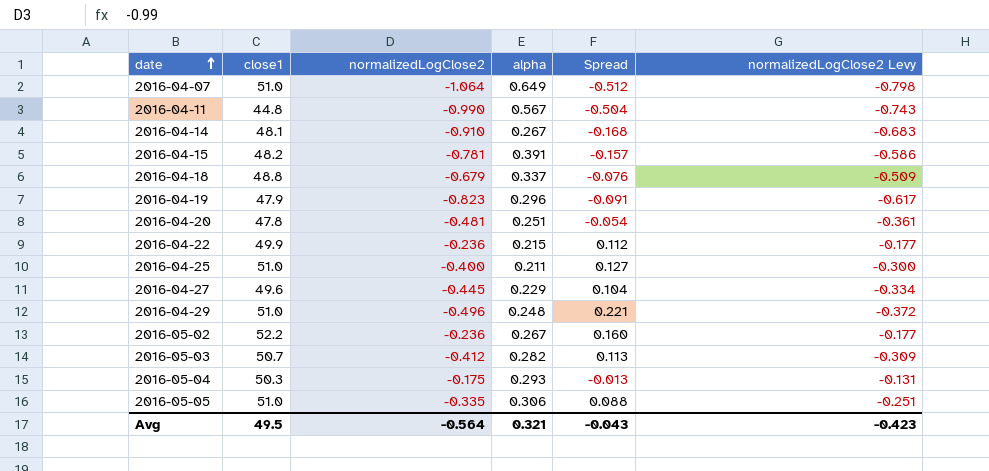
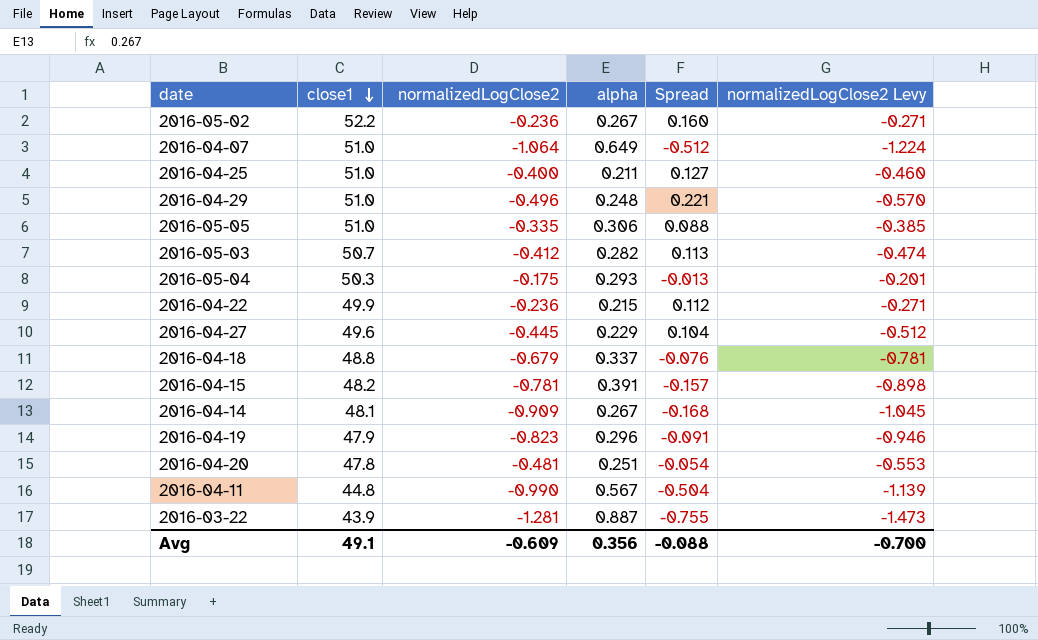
row order: date ascending -> close1 descending
column normalizedLogClose2 Levy | formula: [normalizedLogClose2] * 0.75 -> [normalizedLogClose2] * 1.15
2016-04-14 | normalizedLogClose2: -0.910 -> -0.909
row 2016-03-22: none -> 43.9 | -1.281 | 0.887 | -0.755 | -1.473
Avg | close1: 49.5 -> 49.1
Avg | normalizedLogClose2: -0.564 -> -0.609
Avg | alpha: 0.321 -> 0.356
Avg | Spread: -0.043 -> -0.088
Avg | normalizedLogClose2 Levy: -0.423 -> -0.700

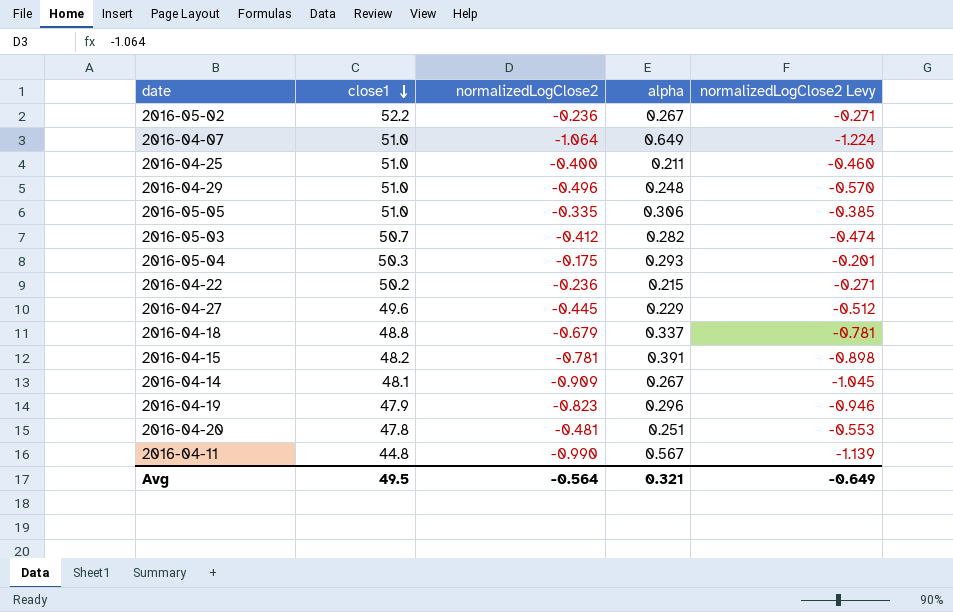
column Spread | position: 5 -> none
row 2016-03-22: 43.9 | -1.281 | 0.887 | -0.755 | -1.473 -> none
2016-04-22 | close1: 49.9 -> 50.2
Avg | close1: 49.1 -> 49.5
Avg | normalizedLogClose2: -0.609 -> -0.564
Avg | alpha: 0.356 -> 0.321
Avg | normalizedLogClose2 Levy: -0.700 -> -0.649

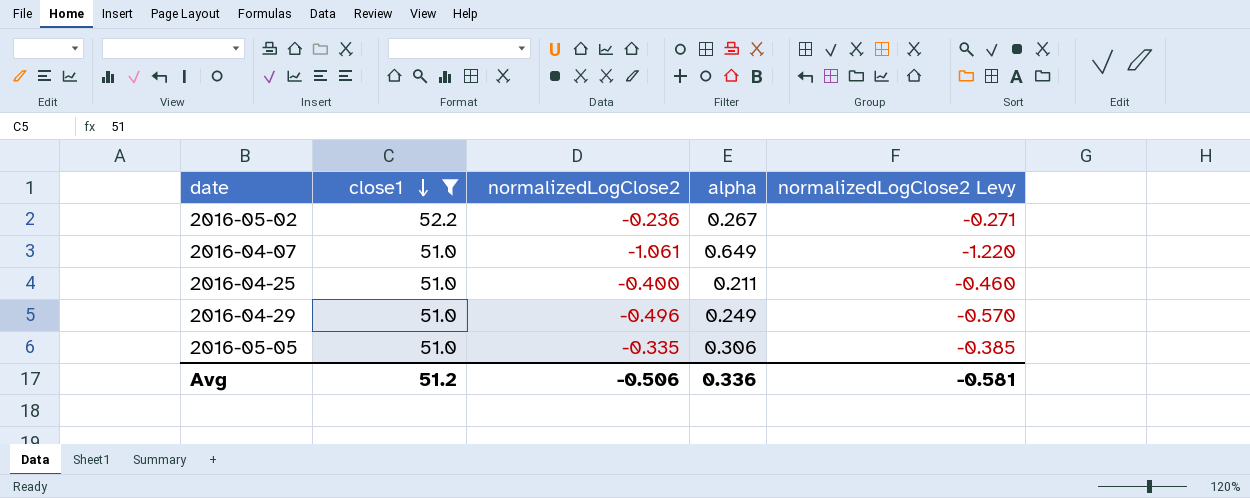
filter: none -> close1 >= 51.0
2016-04-07 | normalizedLogClose2: -1.064 -> -1.061
2016-04-07 | normalizedLogClose2 Levy: -1.224 -> -1.220
2016-04-29 | alpha: 0.248 -> 0.249
Avg | close1: 49.5 -> 51.2
Avg | normalizedLogClose2: -0.564 -> -0.506
Avg | alpha: 0.321 -> 0.336
Avg | normalizedLogClose2 Levy: -0.649 -> -0.581

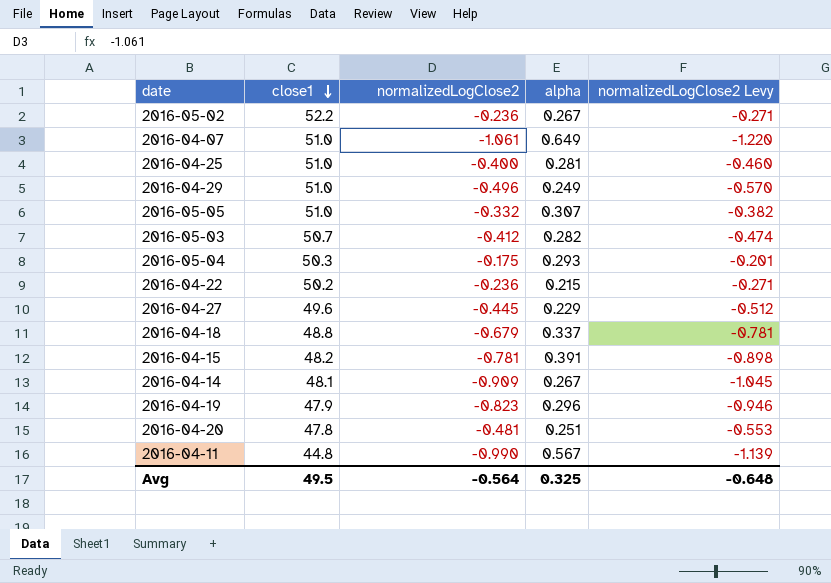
filter: close1 >= 51.0 -> none
2016-04-25 | alpha: 0.211 -> 0.281
2016-05-05 | normalizedLogClose2: -0.335 -> -0.332
2016-05-05 | alpha: 0.306 -> 0.307
2016-05-05 | normalizedLogClose2 Levy: -0.385 -> -0.382
Avg | close1: 51.2 -> 49.5
Avg | normalizedLogClose2: -0.506 -> -0.564
Avg | alpha: 0.336 -> 0.325
Avg | normalizedLogClose2 Levy: -0.581 -> -0.648

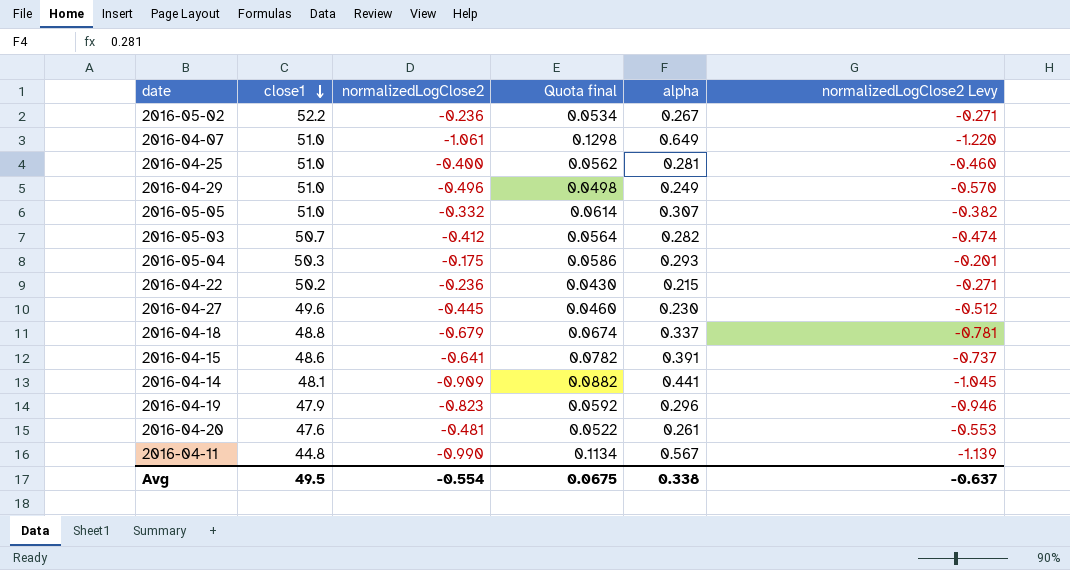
column Quota final | formula: none -> [alpha] * 0.2
2016-04-27 | alpha: 0.229 -> 0.230
2016-04-15 | close1: 48.2 -> 48.6
2016-04-15 | normalizedLogClose2: -0.781 -> -0.641
2016-04-15 | normalizedLogClose2 Levy: -0.898 -> -0.737
2016-04-14 | alpha: 0.267 -> 0.441
2016-04-20 | close1: 47.8 -> 47.6
2016-04-20 | alpha: 0.251 -> 0.261
Avg | normalizedLogClose2: -0.564 -> -0.554
Avg | alpha: 0.325 -> 0.338
Avg | normalizedLogClose2 Levy: -0.648 -> -0.637

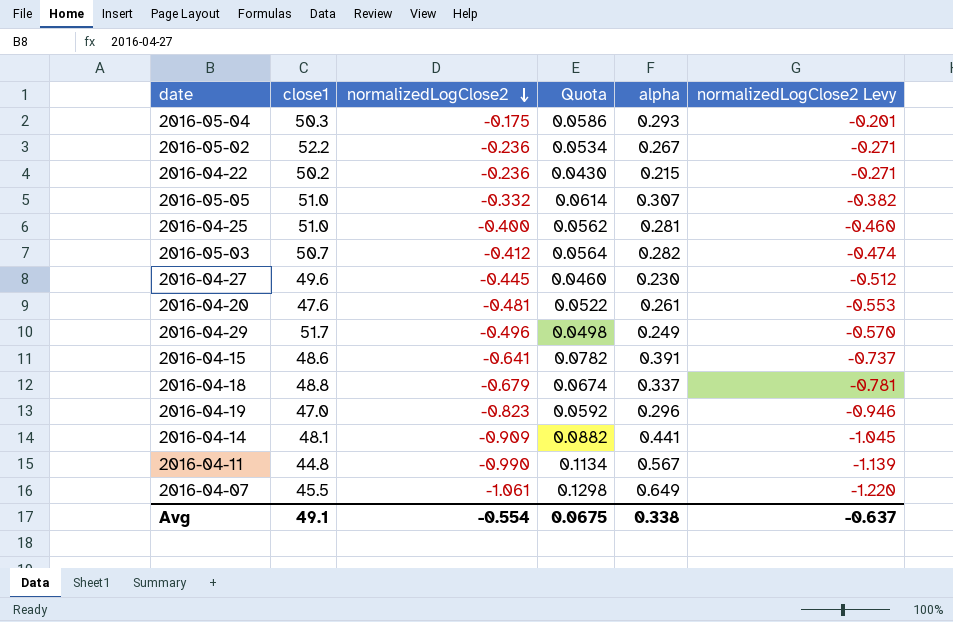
row order: close1 descending -> normalizedLogClose2 descending
column name: Quota final -> Quota
2016-04-29 | close1: 51.0 -> 51.7
2016-04-19 | close1: 47.9 -> 47.0
2016-04-07 | close1: 51.0 -> 45.5
Avg | close1: 49.5 -> 49.1

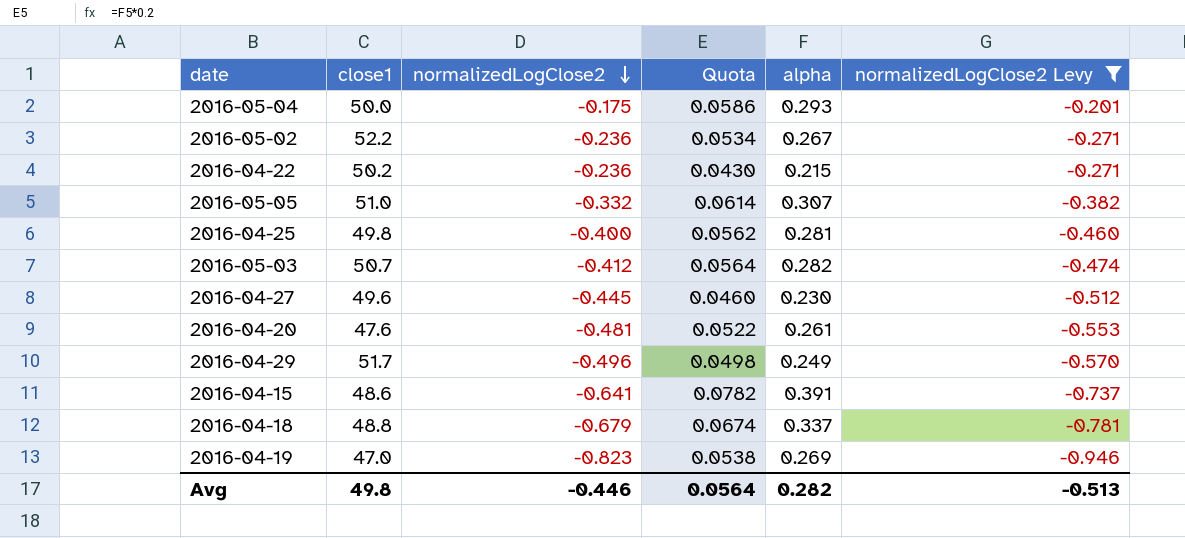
filter: none -> normalizedLogClose2 Levy >= -0.946
2016-05-04 | close1: 50.3 -> 50.0
2016-04-25 | close1: 51.0 -> 49.8
2016-04-19 | Quota: 0.0592 -> 0.0538
2016-04-19 | alpha: 0.296 -> 0.269
Avg | close1: 49.1 -> 49.8
Avg | normalizedLogClose2: -0.554 -> -0.446
Avg | Quota: 0.0675 -> 0.0564
Avg | alpha: 0.338 -> 0.282
Avg | normalizedLogClose2 Levy: -0.637 -> -0.513

